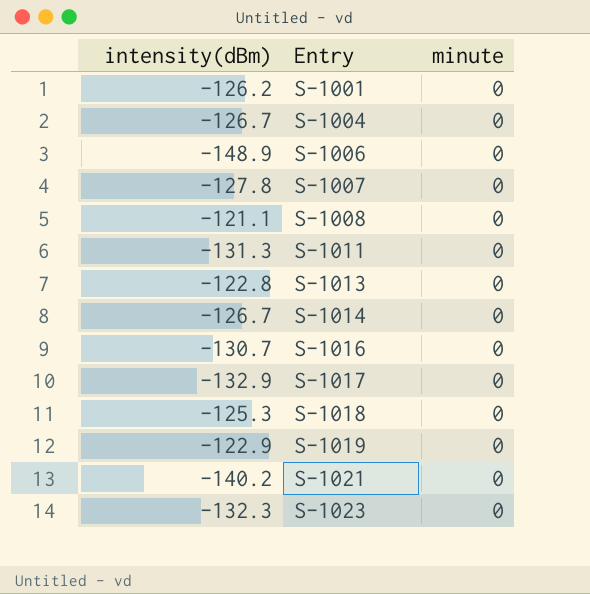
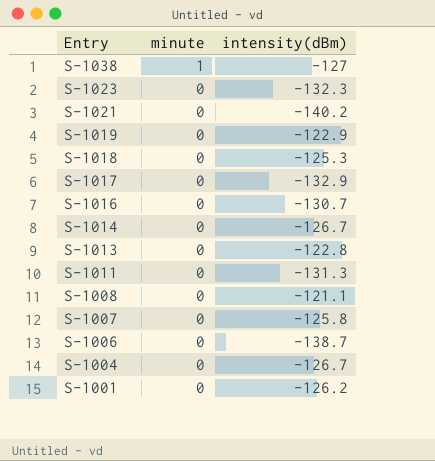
row order: Entry ascending -> Entry descending
column intensity(dBm) | position: 1 -> 3
row S-1038: none -> 1 | -127
S-1007 | intensity(dBm): -127.8 -> -125.8
S-1006 | intensity(dBm): -148.9 -> -138.7

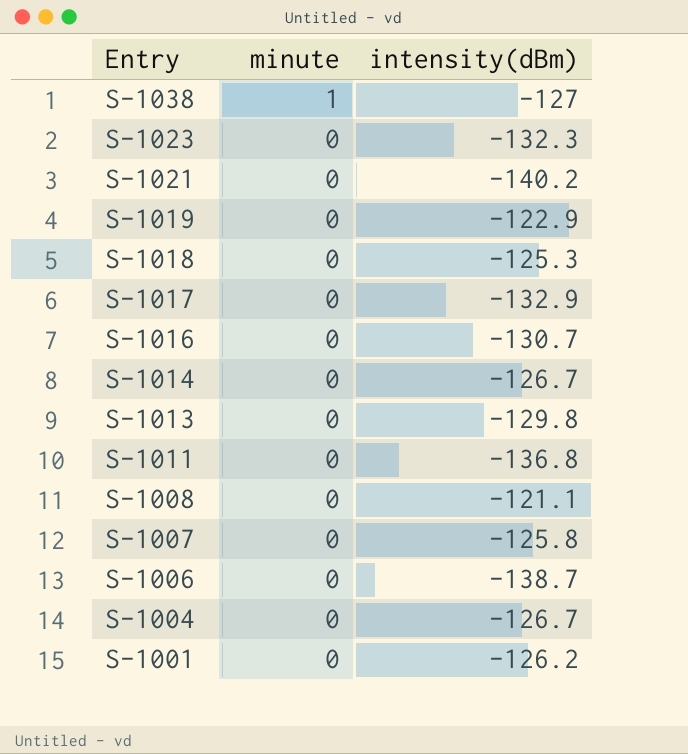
S-1013 | intensity(dBm): -122.8 -> -129.8
S-1011 | intensity(dBm): -131.3 -> -136.8

